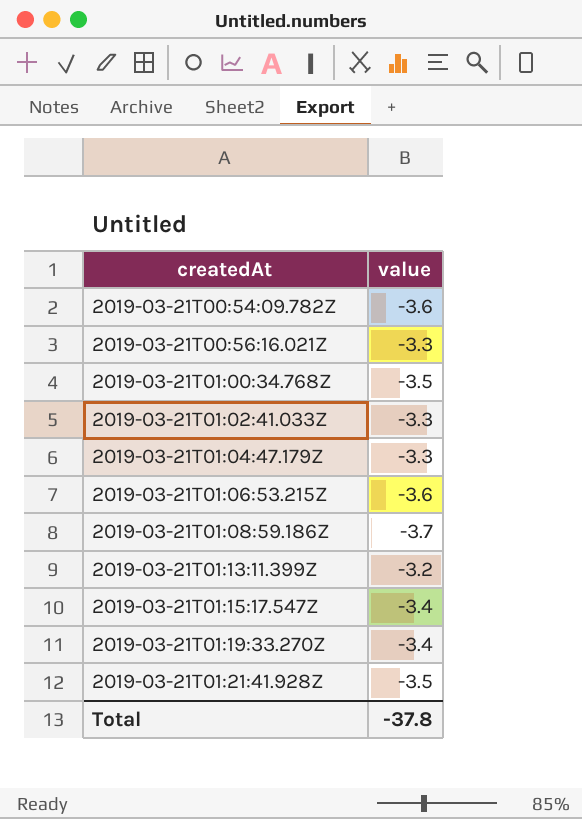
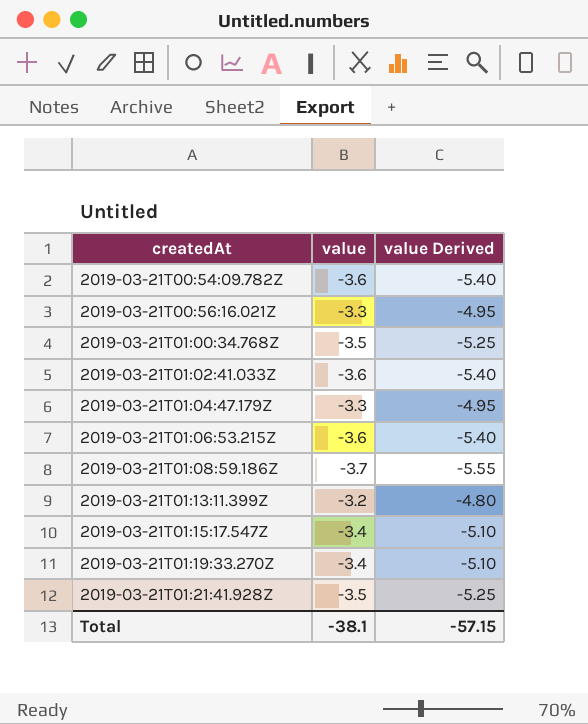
column value Derived | formula: none -> [value] * 1.5
2019-03-21T01:02:41.033Z | value: -3.3 -> -3.6
Total | value: -37.8 -> -38.1

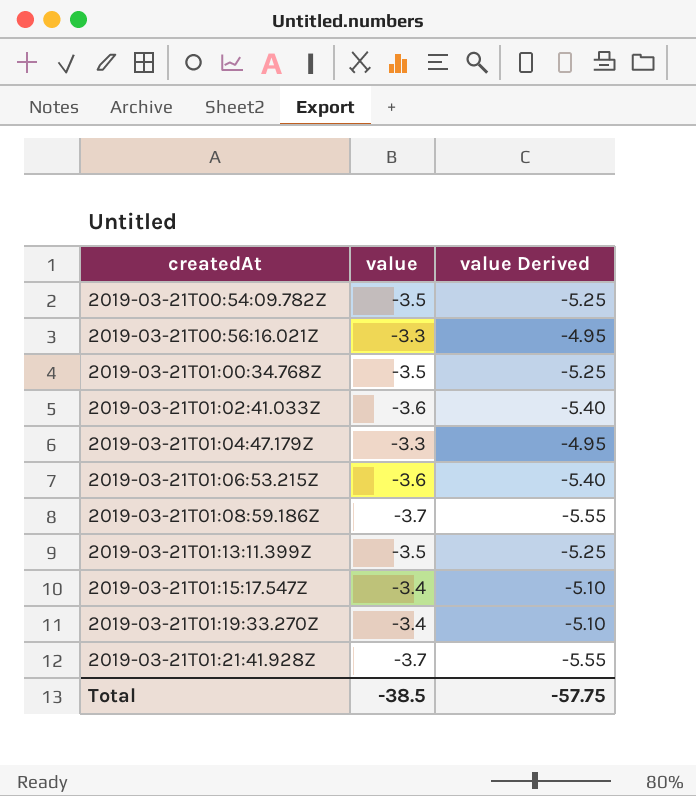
2019-03-21T00:54:09.782Z | value: -3.6 -> -3.5
2019-03-21T00:54:09.782Z | value Derived: -5.40 -> -5.25
2019-03-21T01:13:11.399Z | value: -3.2 -> -3.5
2019-03-21T01:13:11.399Z | value Derived: -4.80 -> -5.25
2019-03-21T01:21:41.928Z | value: -3.5 -> -3.7
2019-03-21T01:21:41.928Z | value Derived: -5.25 -> -5.55
Total | value: -38.1 -> -38.5
Total | value Derived: -57.15 -> -57.75

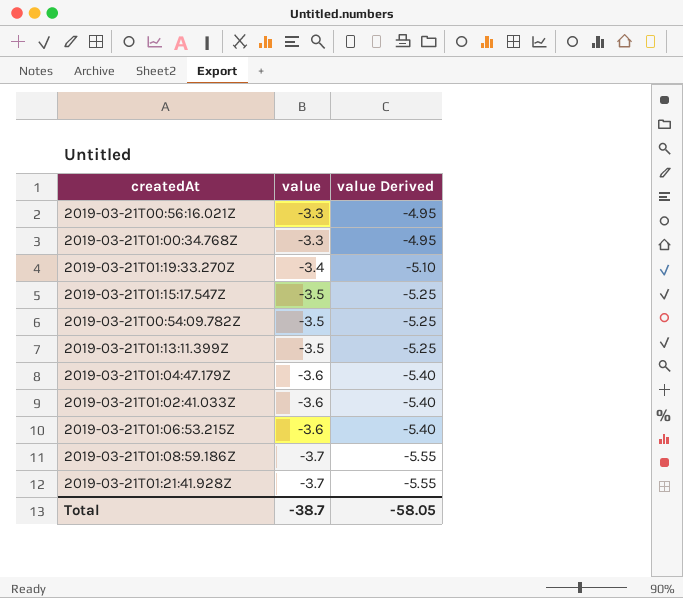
row order: createdAt ascending -> value descending
2019-03-21T01:00:34.768Z | value: -3.5 -> -3.3
2019-03-21T01:00:34.768Z | value Derived: -5.25 -> -4.95
2019-03-21T01:15:17.547Z | value: -3.4 -> -3.5
2019-03-21T01:15:17.547Z | value Derived: -5.10 -> -5.25
2019-03-21T01:04:47.179Z | value: -3.3 -> -3.6
2019-03-21T01:04:47.179Z | value Derived: -4.95 -> -5.40
Total | value: -38.5 -> -38.7
Total | value Derived: -57.75 -> -58.05

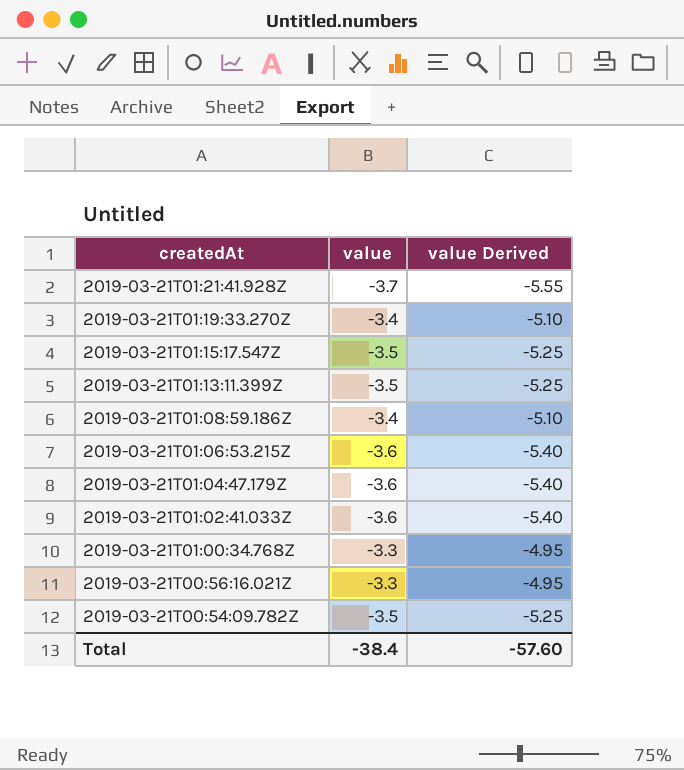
row order: value descending -> createdAt descending
2019-03-21T01:08:59.186Z | value: -3.7 -> -3.4
2019-03-21T01:08:59.186Z | value Derived: -5.55 -> -5.10
Total | value: -38.7 -> -38.4
Total | value Derived: -58.05 -> -57.60

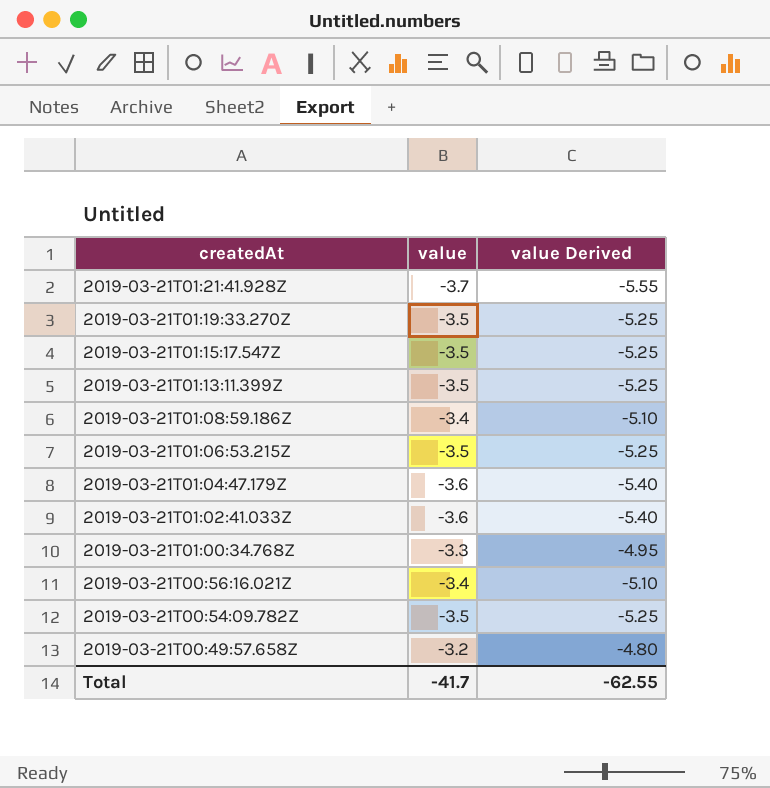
2019-03-21T01:19:33.270Z | value: -3.4 -> -3.5
2019-03-21T01:19:33.270Z | value Derived: -5.10 -> -5.25
2019-03-21T01:06:53.215Z | value: -3.6 -> -3.5
2019-03-21T01:06:53.215Z | value Derived: -5.40 -> -5.25
2019-03-21T00:56:16.021Z | value: -3.3 -> -3.4
2019-03-21T00:56:16.021Z | value Derived: -4.95 -> -5.10
row 2019-03-21T00:49:57.658Z: none -> -3.2 | -4.80
Total | value: -38.4 -> -41.7
Total | value Derived: -57.60 -> -62.55

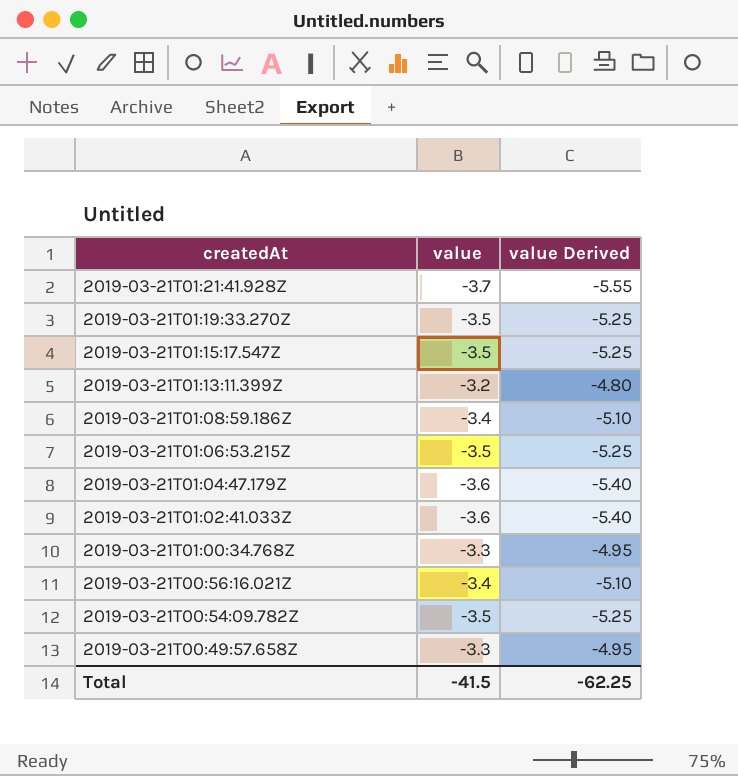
2019-03-21T01:13:11.399Z | value: -3.5 -> -3.2
2019-03-21T01:13:11.399Z | value Derived: -5.25 -> -4.80
2019-03-21T00:49:57.658Z | value: -3.2 -> -3.3
2019-03-21T00:49:57.658Z | value Derived: -4.80 -> -4.95
Total | value: -41.7 -> -41.5
Total | value Derived: -62.55 -> -62.25

